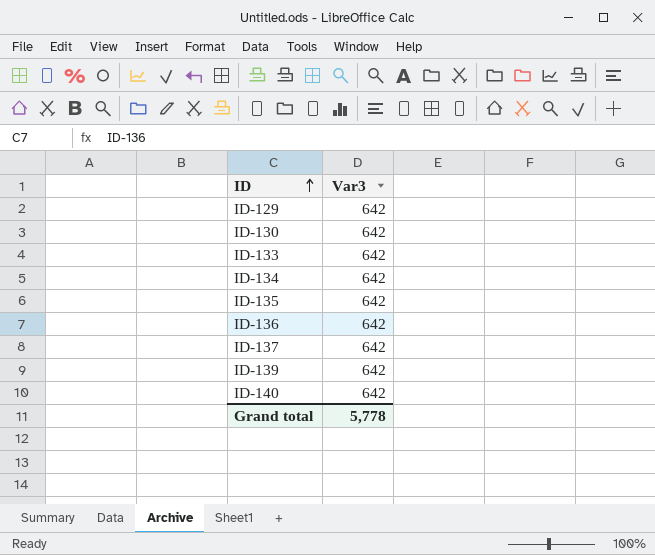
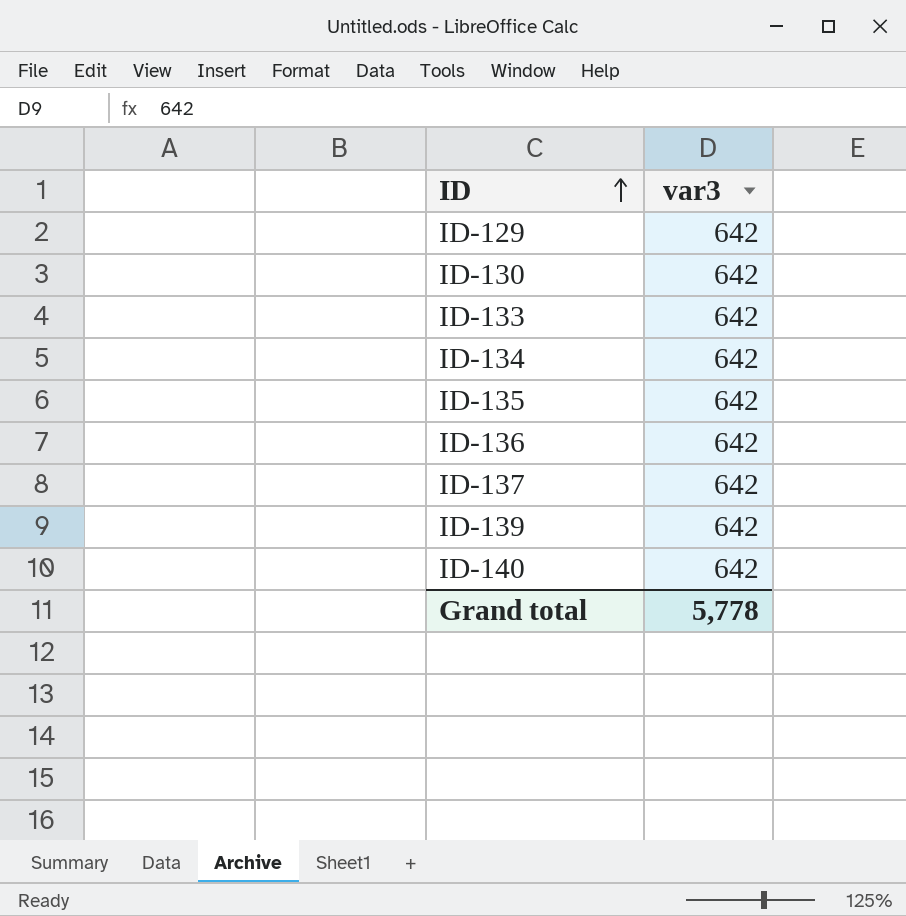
column name: Var3 -> var3

